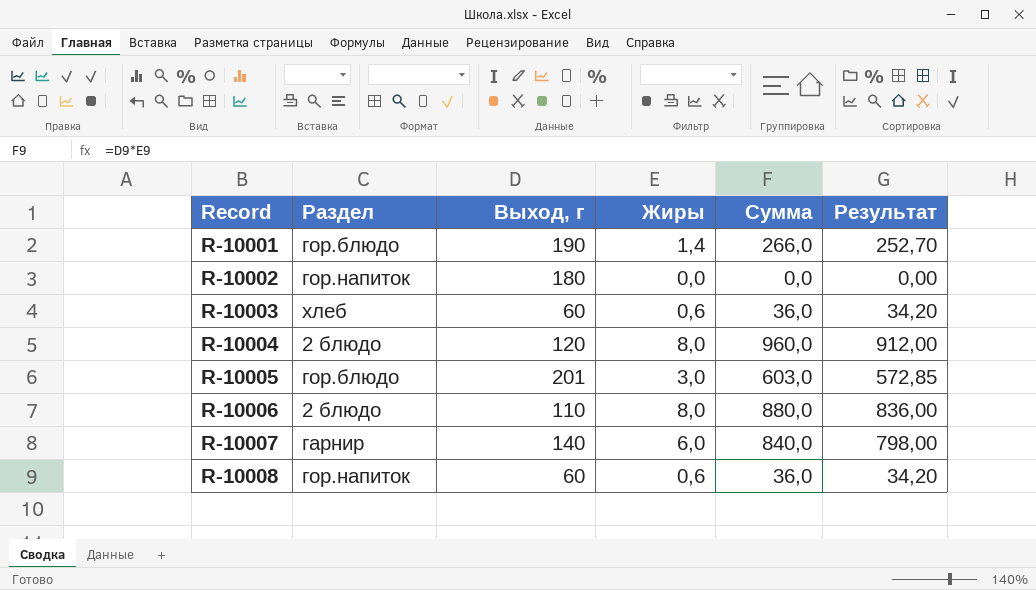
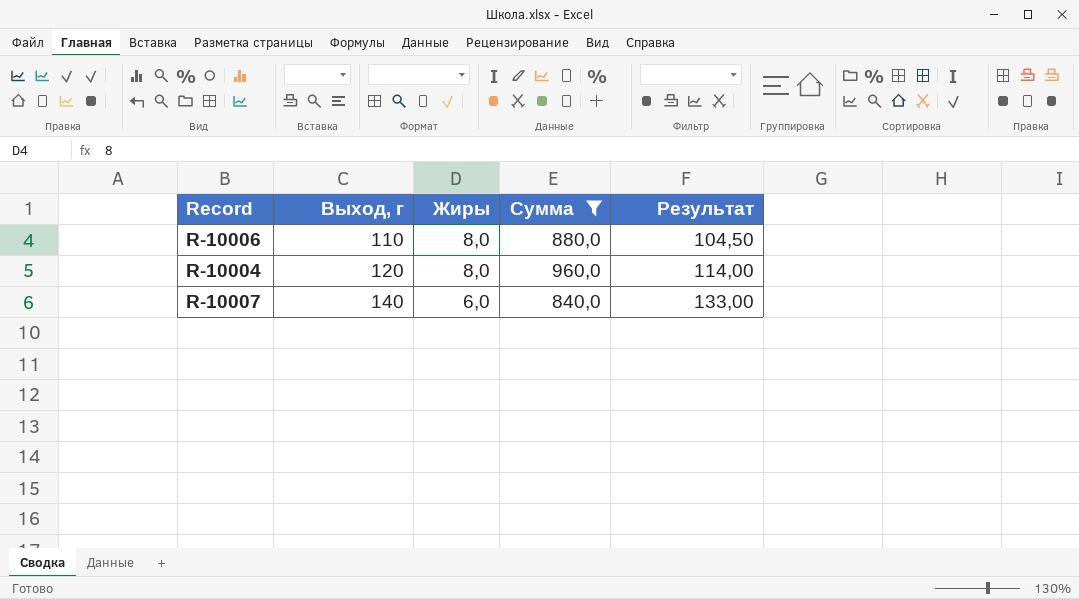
filter: none -> Сумма >= 840,0
row order: Record ascending -> Выход, г ascending
column Раздел | position: 2 -> none
column Результат | formula: [Сумма] * 0,95 -> [Выход, г] * 0,95

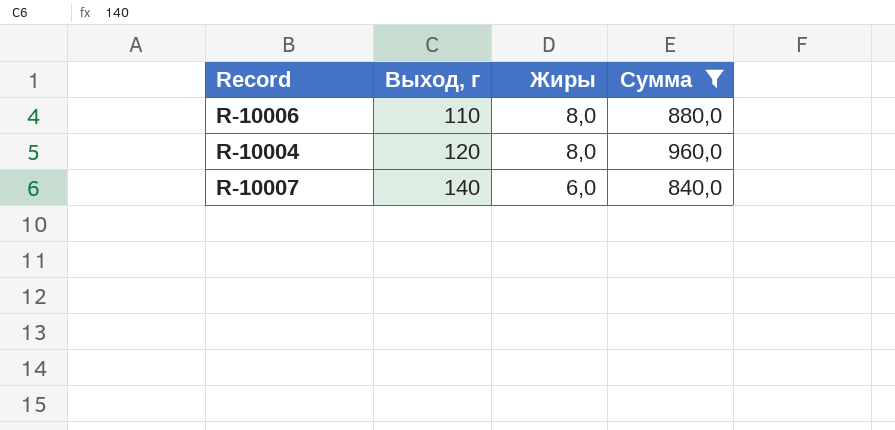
column Результат | formula: [Выход, г] * 0,95 -> none

